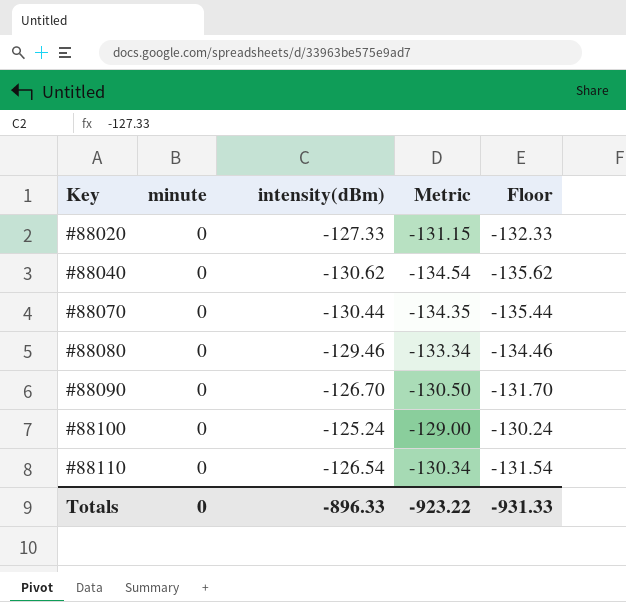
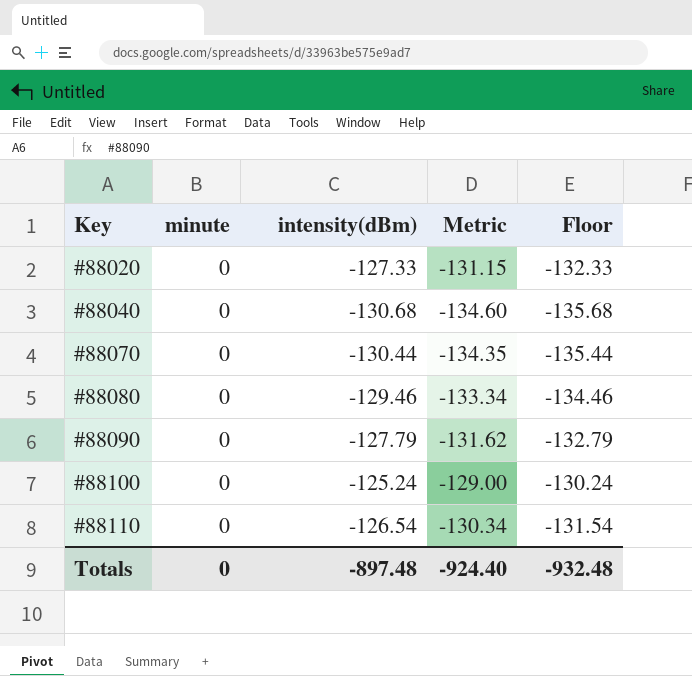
#88040 | intensity(dBm): -130.62 -> -130.68
#88040 | Metric: -134.54 -> -134.60
#88040 | Floor: -135.62 -> -135.68
#88090 | intensity(dBm): -126.70 -> -127.79
#88090 | Metric: -130.50 -> -131.62
#88090 | Floor: -131.70 -> -132.79
Totals | intensity(dBm): -896.33 -> -897.48
Totals | Metric: -923.22 -> -924.40
Totals | Floor: -931.33 -> -932.48

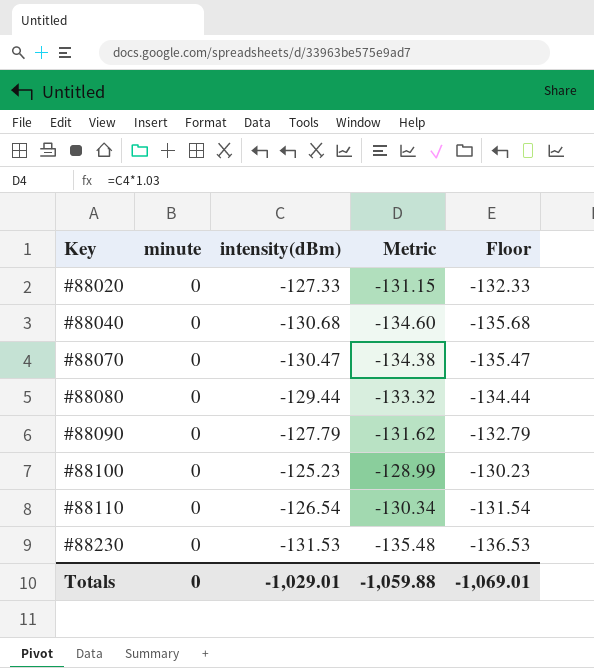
#88070 | intensity(dBm): -130.44 -> -130.47
#88070 | Metric: -134.35 -> -134.38
#88070 | Floor: -135.44 -> -135.47
#88080 | intensity(dBm): -129.46 -> -129.44
#88080 | Metric: -133.34 -> -133.32
#88080 | Floor: -134.46 -> -134.44
#88100 | intensity(dBm): -125.24 -> -125.23
#88100 | Metric: -129.00 -> -128.99
#88100 | Floor: -130.24 -> -130.23
row #88230: none -> 0 | -131.53 | -135.48 | -136.53
Totals | intensity(dBm): -897.48 -> -1,029.01
Totals | Metric: -924.40 -> -1,059.88
Totals | Floor: -932.48 -> -1,069.01

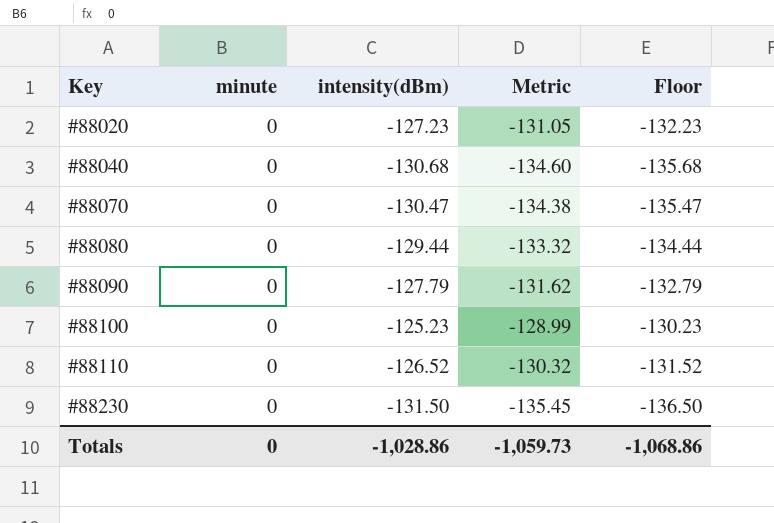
#88020 | intensity(dBm): -127.33 -> -127.23
#88020 | Metric: -131.15 -> -131.05
#88020 | Floor: -132.33 -> -132.23
#88110 | intensity(dBm): -126.54 -> -126.52
#88110 | Metric: -130.34 -> -130.32
#88110 | Floor: -131.54 -> -131.52
#88230 | intensity(dBm): -131.53 -> -131.50
#88230 | Metric: -135.48 -> -135.45
#88230 | Floor: -136.53 -> -136.50
Totals | intensity(dBm): -1,029.01 -> -1,028.86
Totals | Metric: -1,059.88 -> -1,059.73
Totals | Floor: -1,069.01 -> -1,068.86

